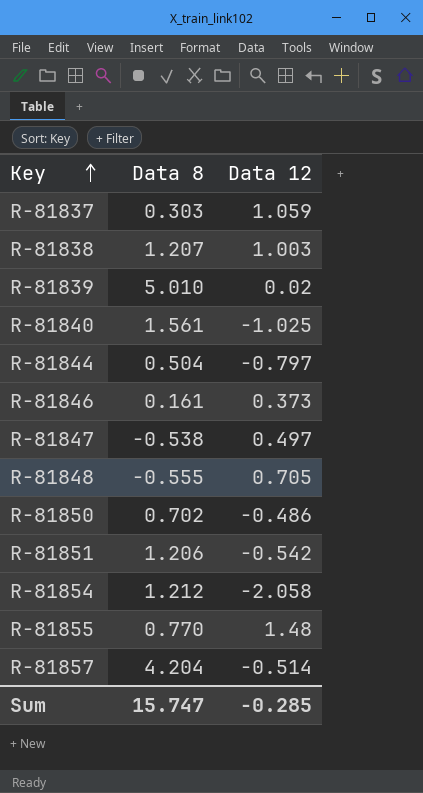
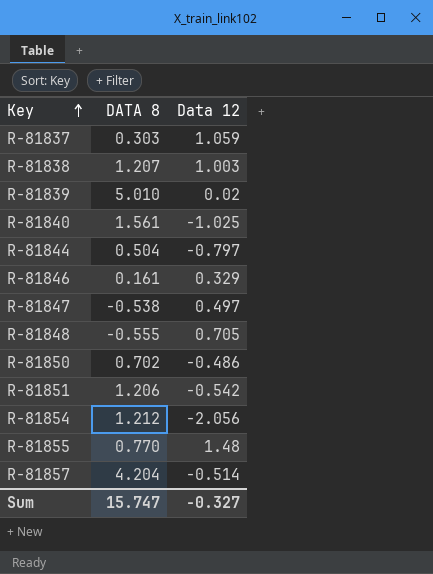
column name: Data 8 -> DATA 8
R-81846 | Data 12: 0.373 -> 0.329
R-81854 | Data 12: -2.058 -> -2.056
Sum | Data 12: -0.285 -> -0.327

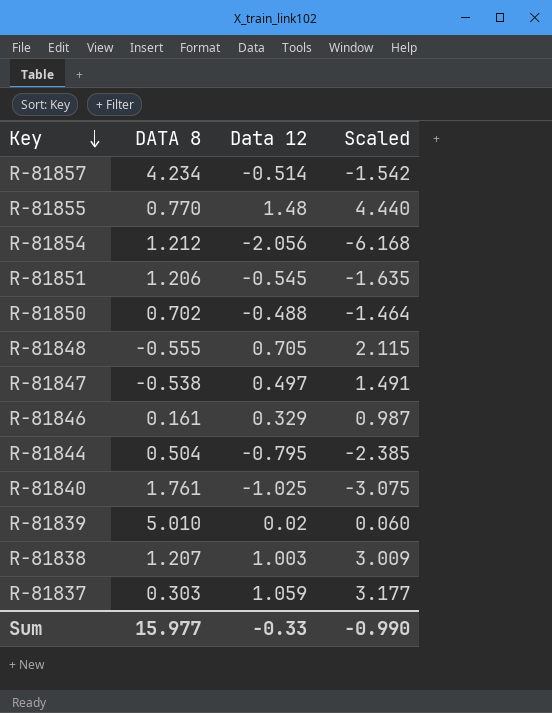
row order: Key ascending -> Key descending
column Scaled | formula: none -> [Data 12] * 3
R-81857 | DATA 8: 4.204 -> 4.234
R-81851 | Data 12: -0.542 -> -0.545
R-81850 | Data 12: -0.486 -> -0.488
R-81844 | Data 12: -0.797 -> -0.795
R-81840 | DATA 8: 1.561 -> 1.761
Sum | DATA 8: 15.747 -> 15.977
Sum | Data 12: -0.327 -> -0.33

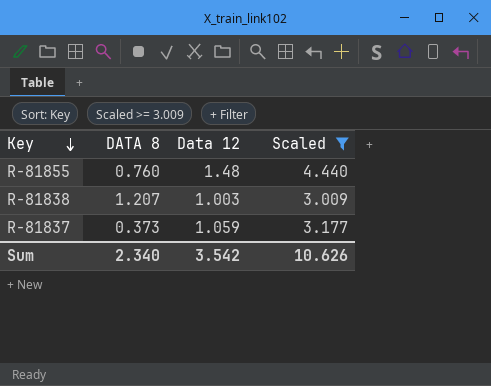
filter: none -> Scaled >= 3.009
R-81855 | DATA 8: 0.770 -> 0.760
R-81837 | DATA 8: 0.303 -> 0.373
Sum | DATA 8: 15.977 -> 2.340
Sum | Data 12: -0.33 -> 3.542
Sum | Scaled: -0.990 -> 10.626

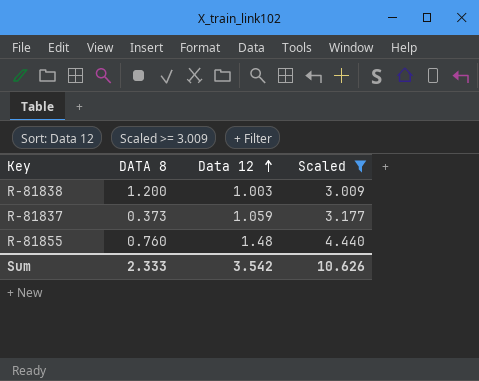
row order: Key descending -> Data 12 ascending
R-81838 | DATA 8: 1.207 -> 1.200
Sum | DATA 8: 2.340 -> 2.333

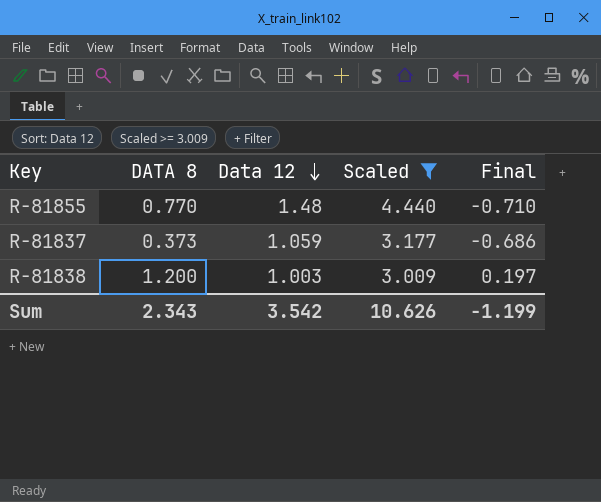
row order: Data 12 ascending -> Data 12 descending
column Final | formula: none -> [DATA 8] - [Data 12]
R-81855 | DATA 8: 0.760 -> 0.770
Sum | DATA 8: 2.333 -> 2.343

